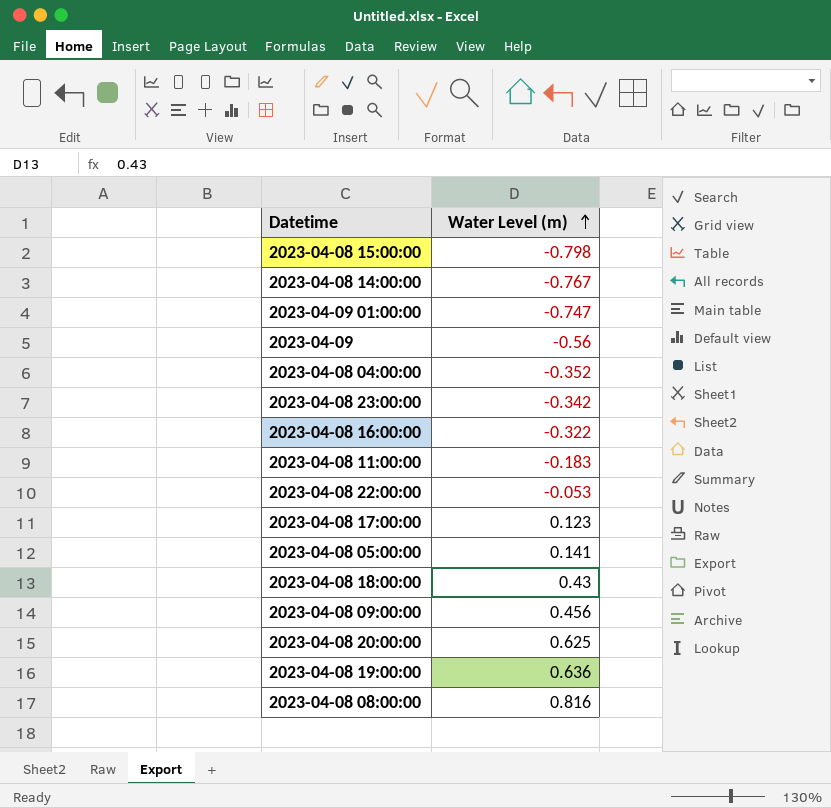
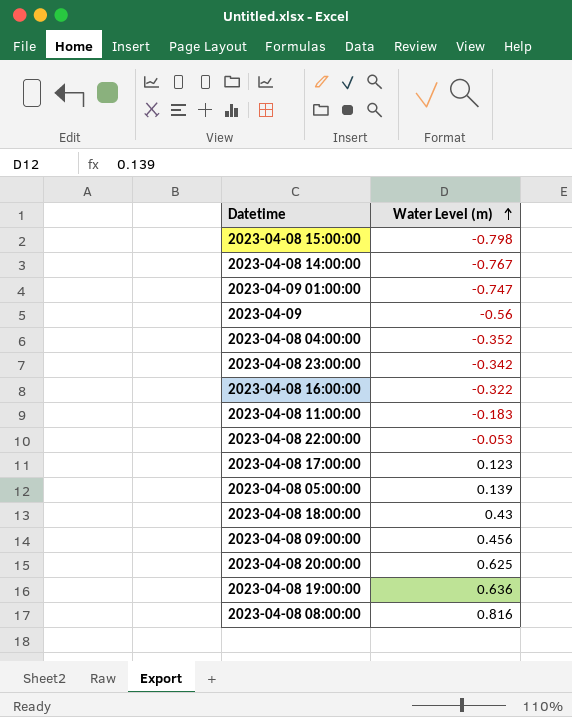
2023-04-08 05:00:00 | Water Level (m): 0.141 -> 0.139

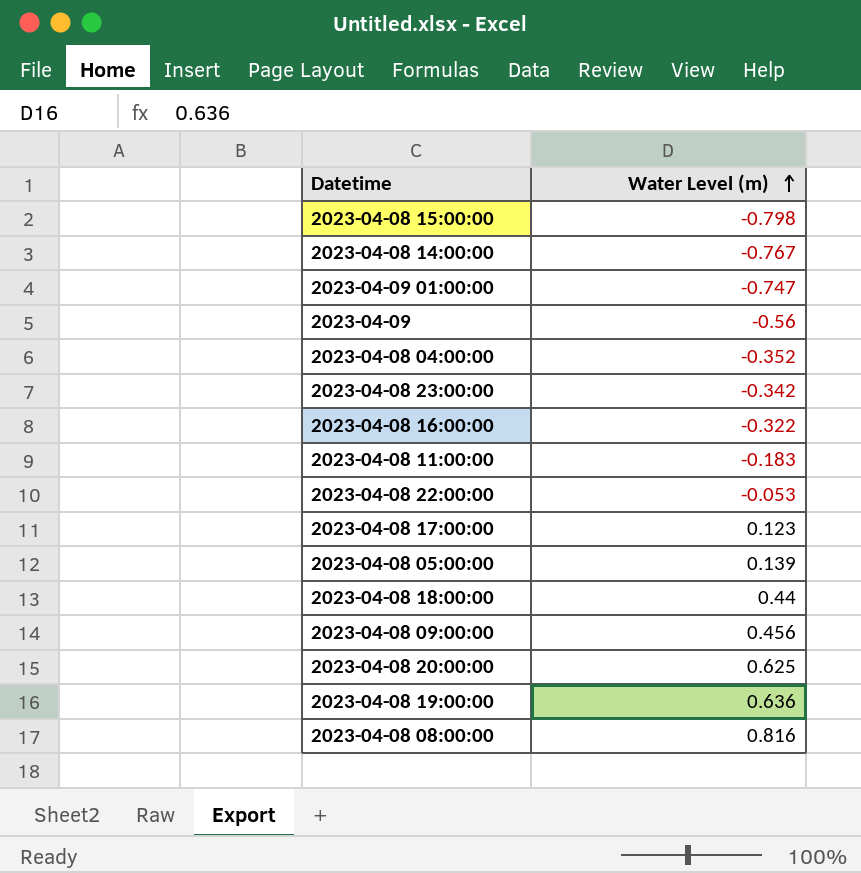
2023-04-08 18:00:00 | Water Level (m): 0.43 -> 0.44

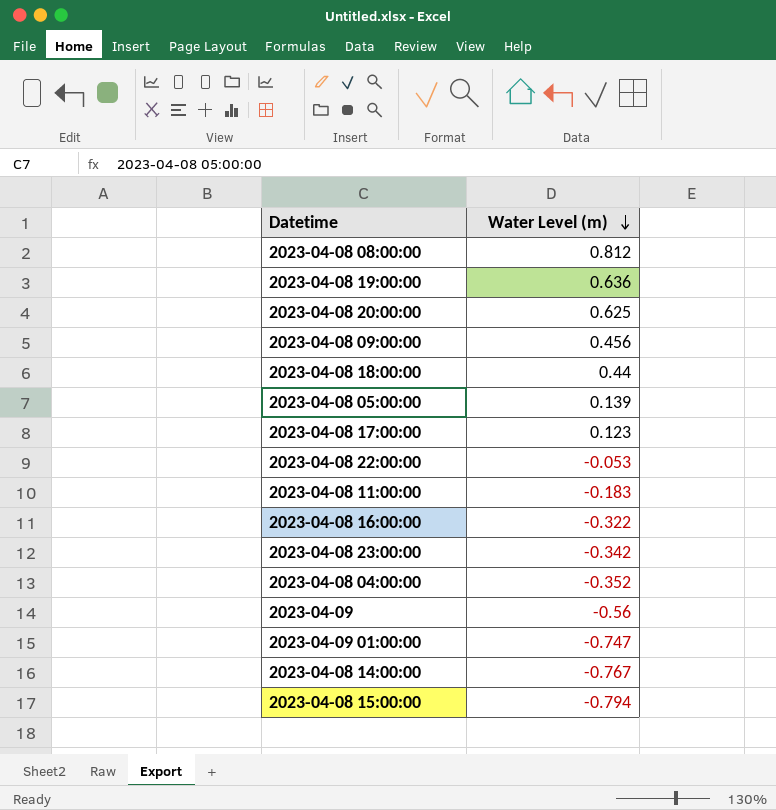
row order: Water Level (m) ascending -> Water Level (m) descending
2023-04-08 08:00:00 | Water Level (m): 0.816 -> 0.812
2023-04-08 15:00:00 | Water Level (m): -0.798 -> -0.794

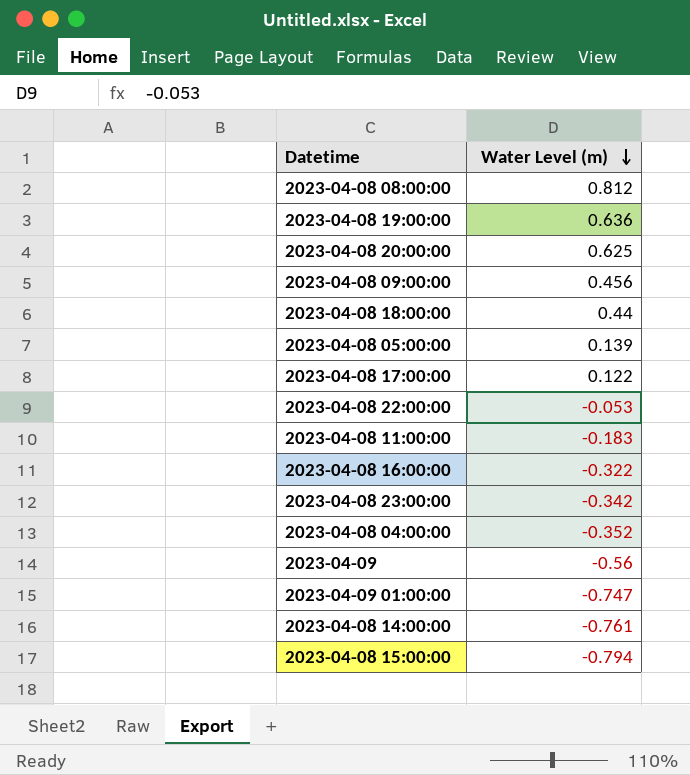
2023-04-08 17:00:00 | Water Level (m): 0.123 -> 0.122
2023-04-08 14:00:00 | Water Level (m): -0.767 -> -0.761

